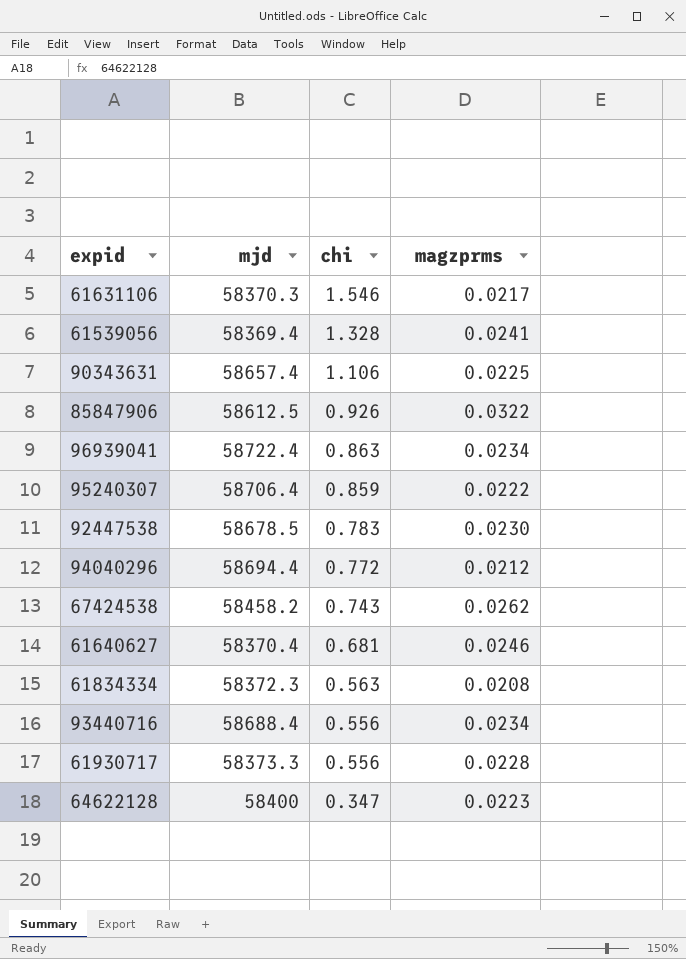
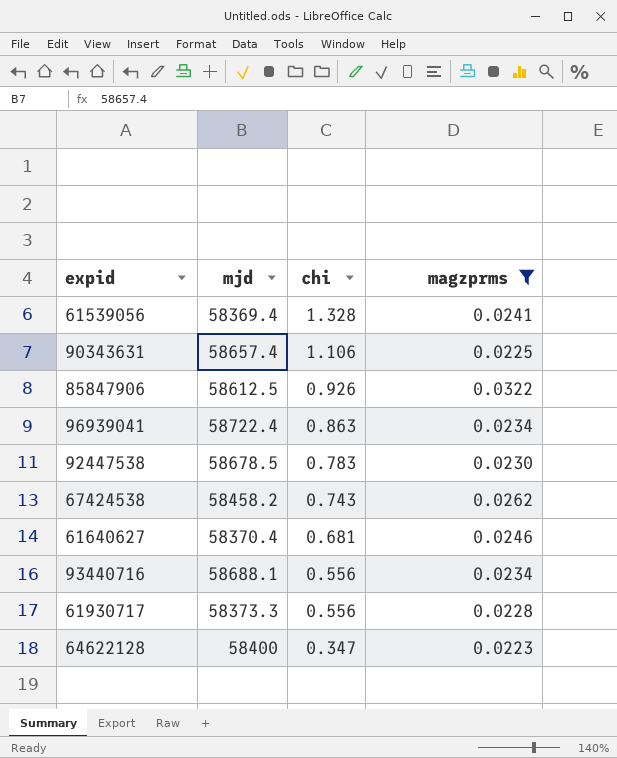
filter: none -> magzprms >= 0.0223
93440716 | mjd: 58688.4 -> 58688.1

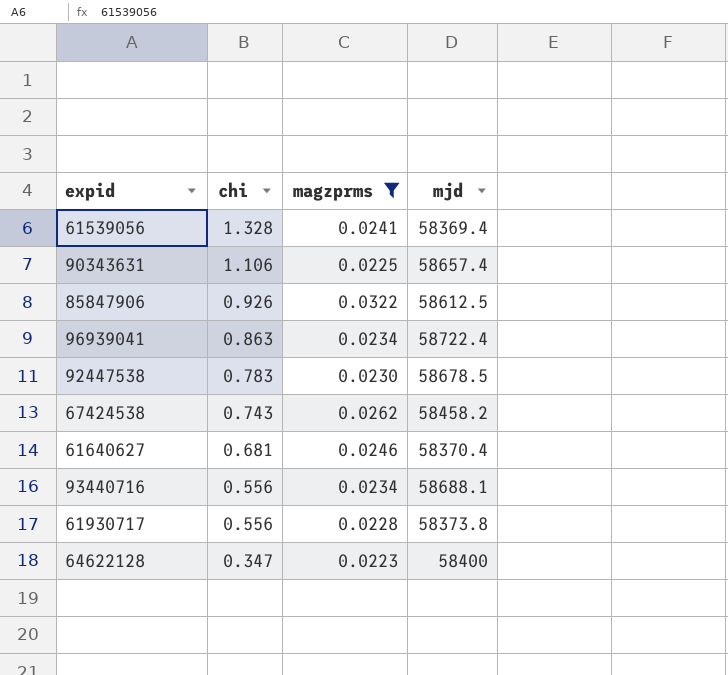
column mjd | position: 2 -> 4
61930717 | mjd: 58373.3 -> 58373.8

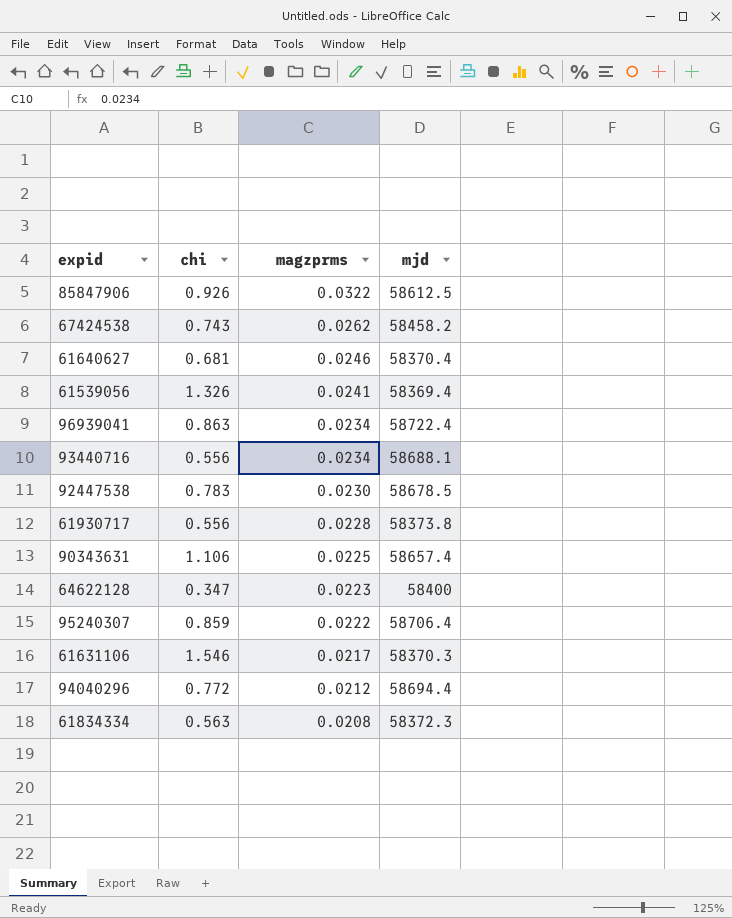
filter: magzprms >= 0.0223 -> none
row order: chi descending -> magzprms descending
61539056 | chi: 1.328 -> 1.326

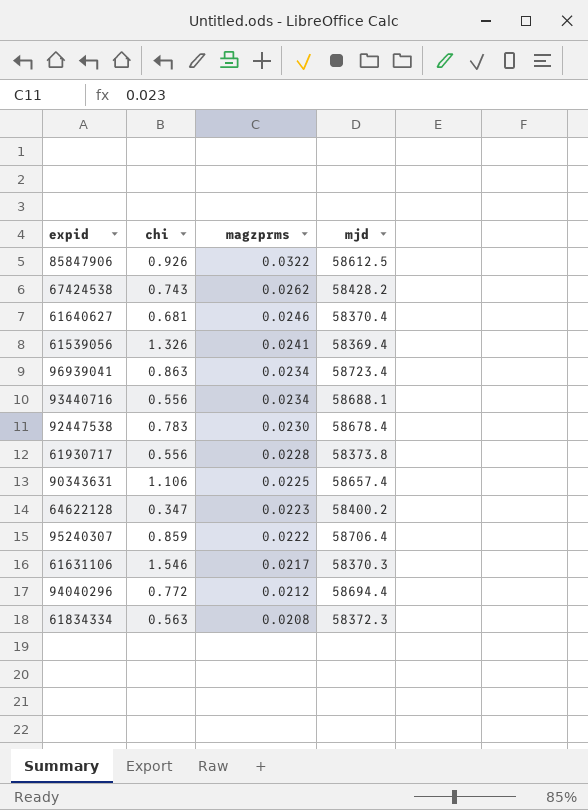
67424538 | mjd: 58458.2 -> 58428.2
96939041 | mjd: 58722.4 -> 58723.4
92447538 | mjd: 58678.5 -> 58678.4
64622128 | mjd: 58400 -> 58400.2

